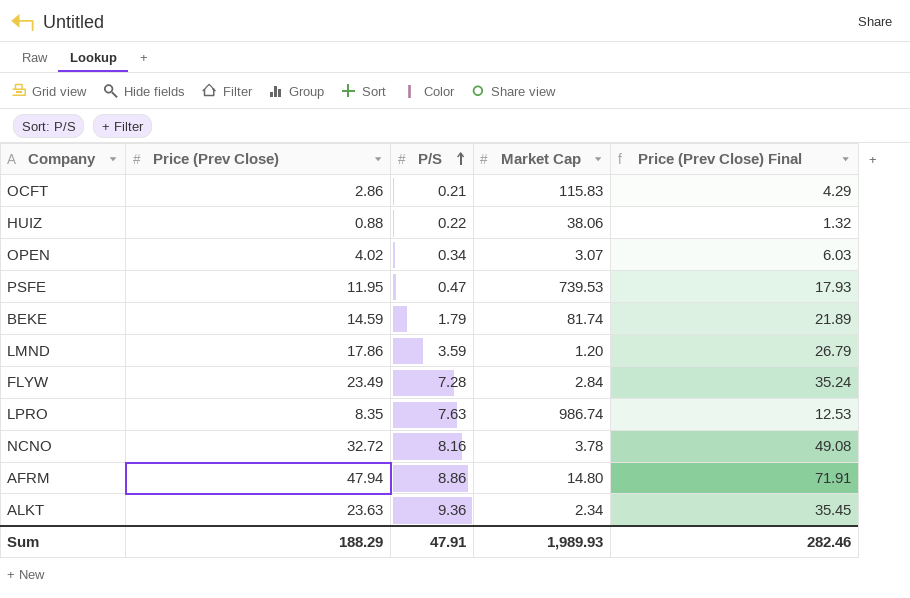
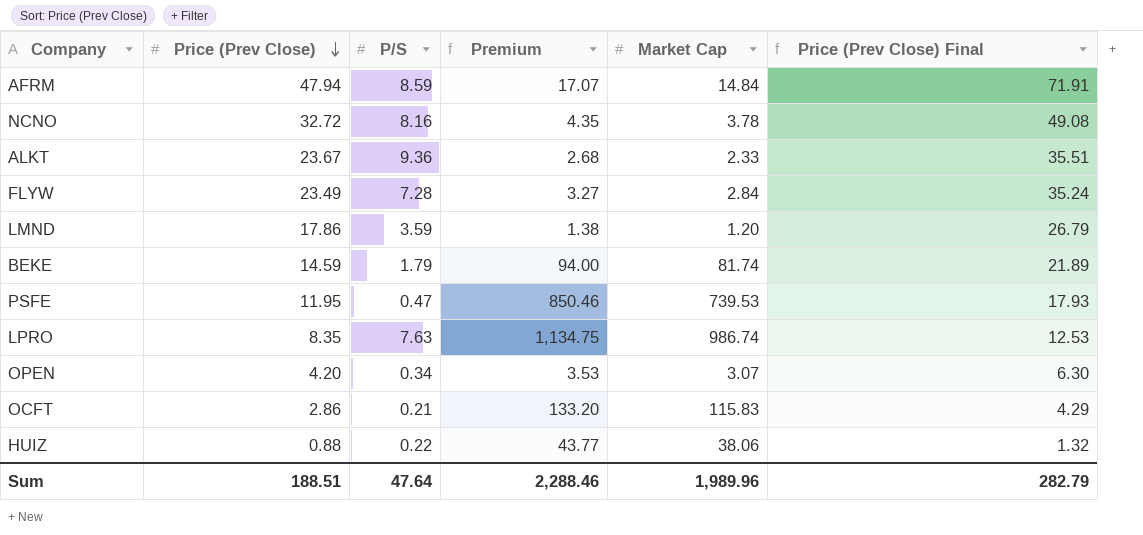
row order: P/S ascending -> Price (Prev Close) descending
column Premium | formula: none -> [Market Cap] * 1.15
AFRM | P/S: 8.86 -> 8.59
AFRM | Market Cap: 14.80 -> 14.84
ALKT | Price (Prev Close): 23.63 -> 23.67
ALKT | Market Cap: 2.34 -> 2.33
ALKT | Price (Prev Close) Final: 35.45 -> 35.51
OPEN | Price (Prev Close): 4.02 -> 4.20
OPEN | Price (Prev Close) Final: 6.03 -> 6.30
Sum | Price (Prev Close): 188.29 -> 188.51
Sum | P/S: 47.91 -> 47.64
Sum | Market Cap: 1,989.93 -> 1,989.96
Sum | Price (Prev Close) Final: 282.46 -> 282.79

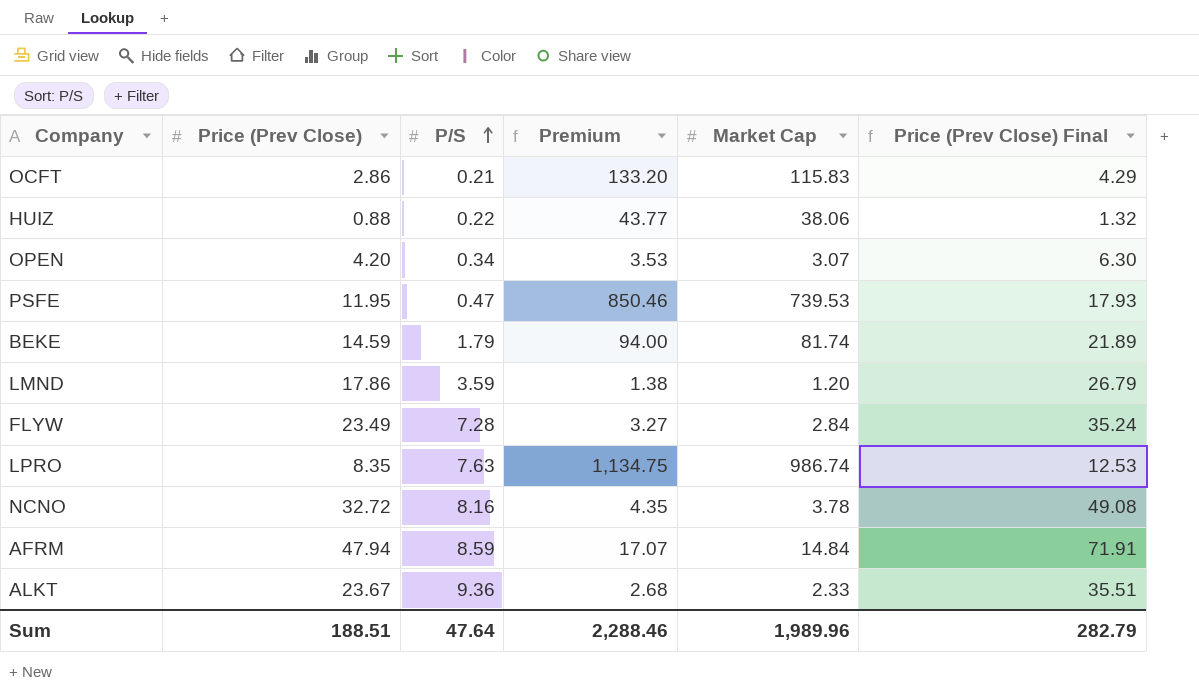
row order: Price (Prev Close) descending -> P/S ascending

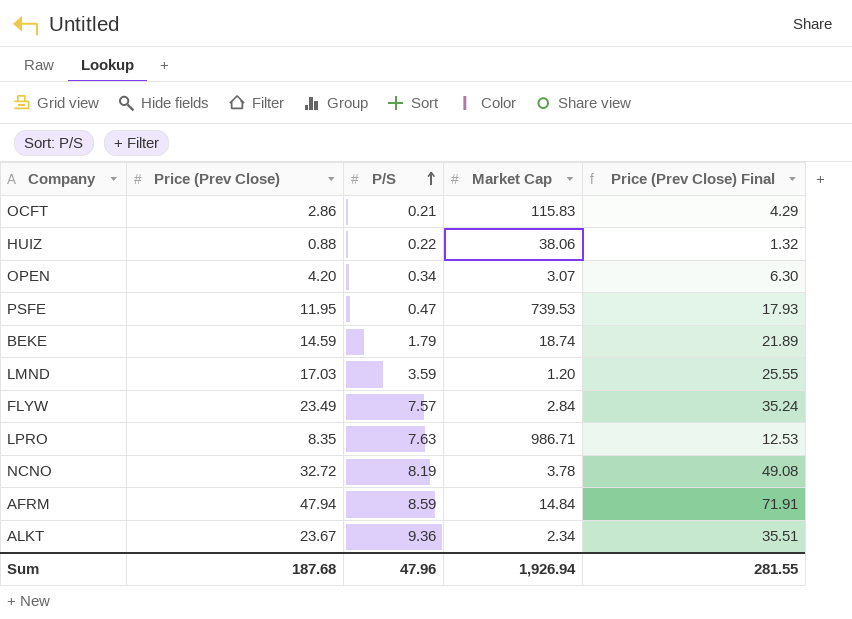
column Premium | formula: [Market Cap] * 1.15 -> none
BEKE | Market Cap: 81.74 -> 18.74
LMND | Price (Prev Close): 17.86 -> 17.03
LMND | Price (Prev Close) Final: 26.79 -> 25.55
FLYW | P/S: 7.28 -> 7.57
LPRO | Market Cap: 986.74 -> 986.71
NCNO | P/S: 8.16 -> 8.19
ALKT | Market Cap: 2.33 -> 2.34
Sum | Price (Prev Close): 188.51 -> 187.68
Sum | P/S: 47.64 -> 47.96
Sum | Market Cap: 1,989.96 -> 1,926.94
Sum | Price (Prev Close) Final: 282.79 -> 281.55

